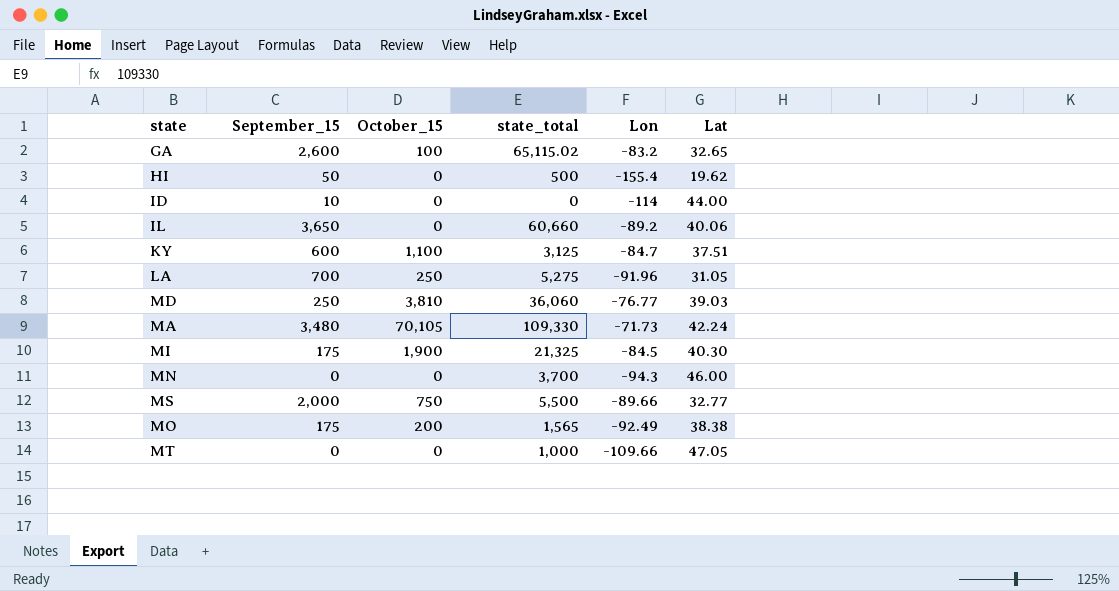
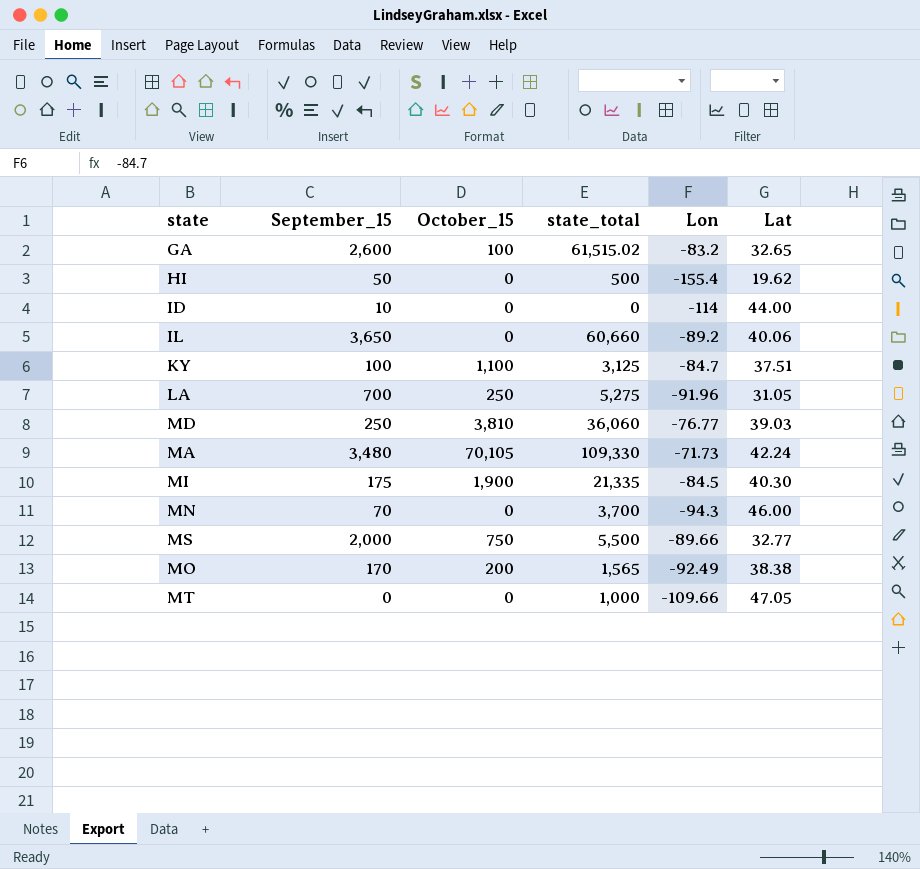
GA | state_total: 65,115.02 -> 61,515.02
KY | September_15: 600 -> 100
MI | state_total: 21,325 -> 21,335
MN | September_15: 0 -> 70
MO | September_15: 175 -> 170

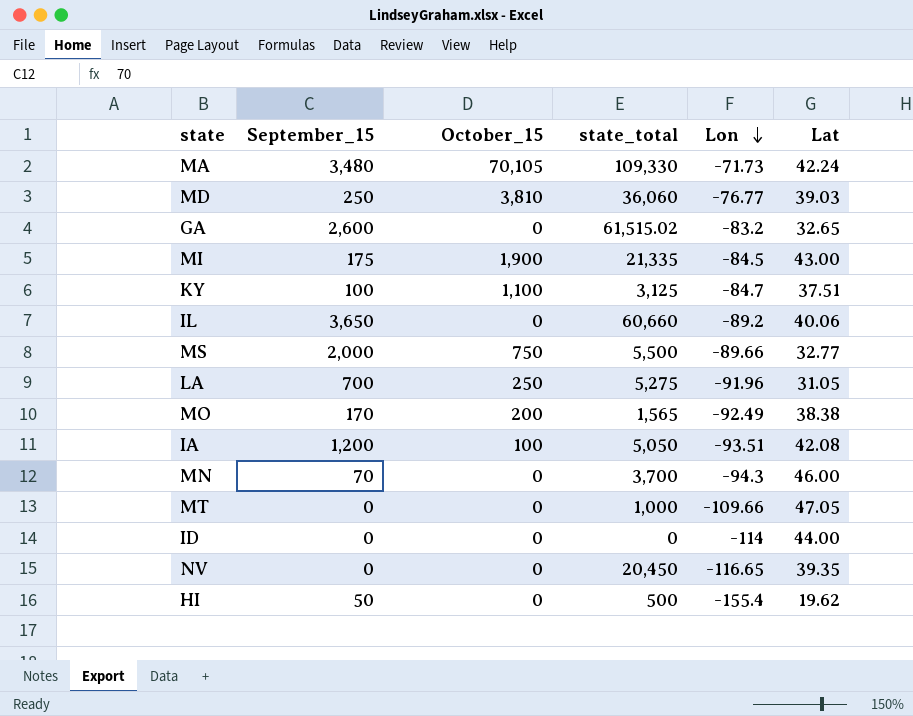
row order: none -> Lon descending
GA | October_15: 100 -> 0
MI | Lat: 40.30 -> 43.00
row IA: none -> 1,200 | 100 | 5,050 | -93.51 | 42.08
ID | September_15: 10 -> 0
row NV: none -> 0 | 0 | 20,450 | -116.65 | 39.35

